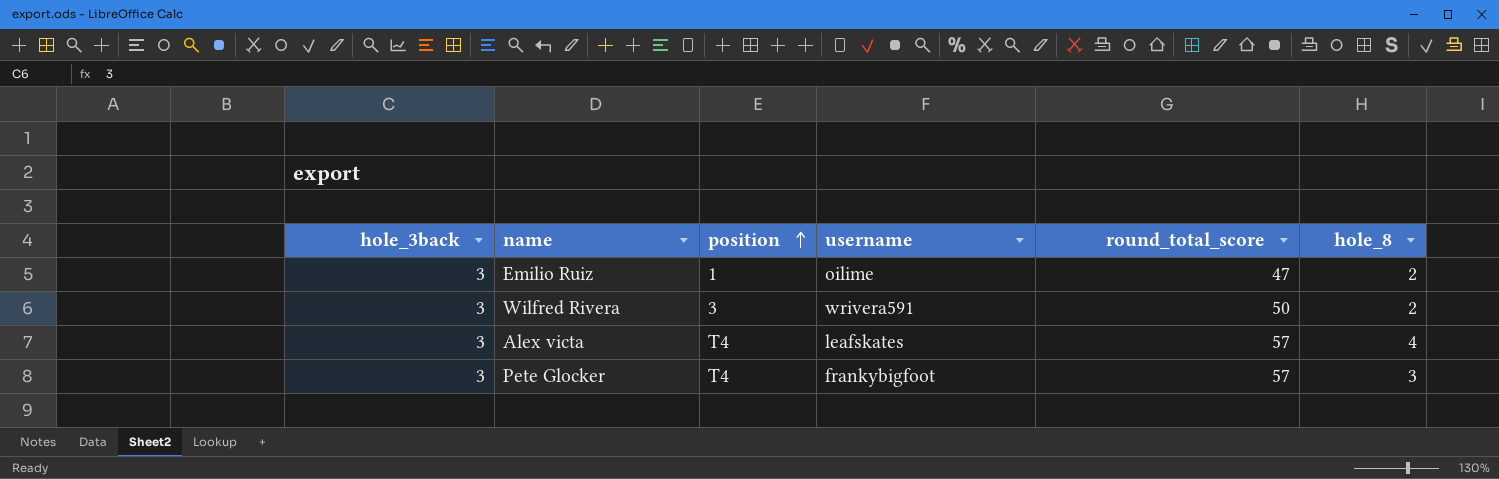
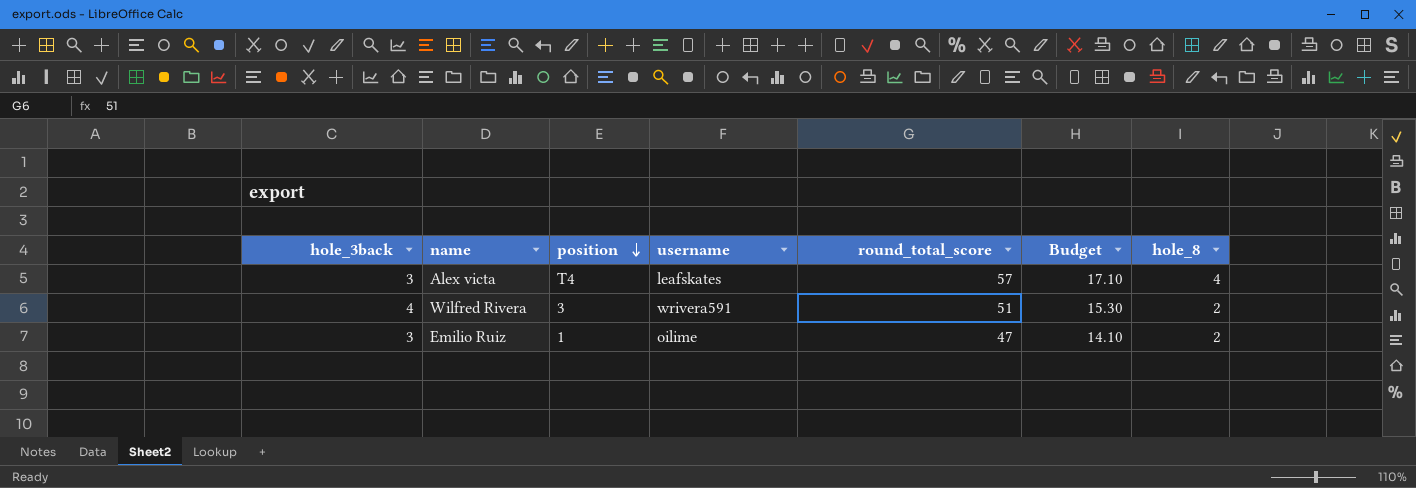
row order: position ascending -> position descending
column Budget | formula: none -> [round_total_score] * 0.3
row Pete Glocker: 3 | T4 | frankybigfoot | 57 | 3 -> none
Wilfred Rivera | hole_3back: 3 -> 4
Wilfred Rivera | round_total_score: 50 -> 51

